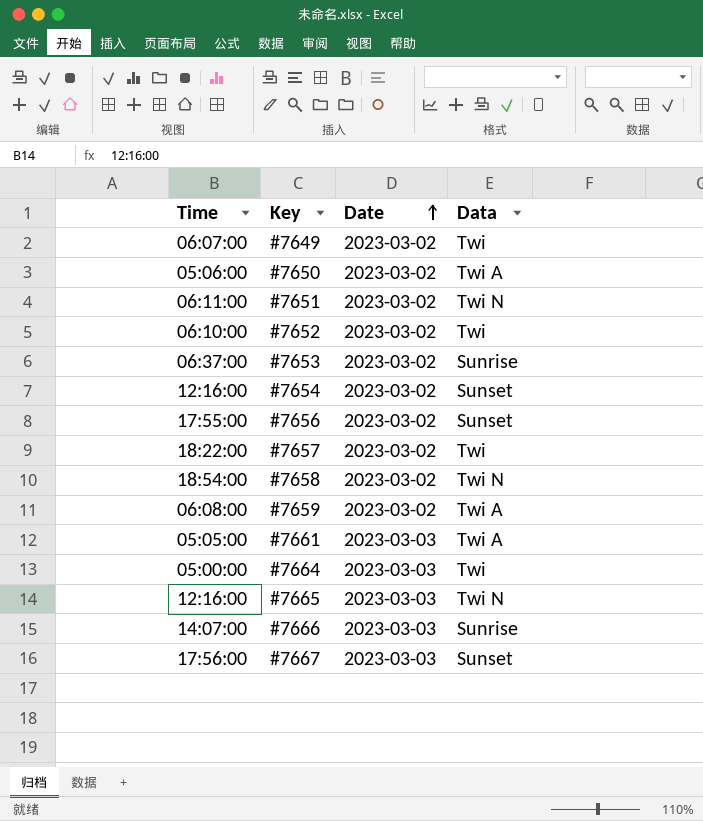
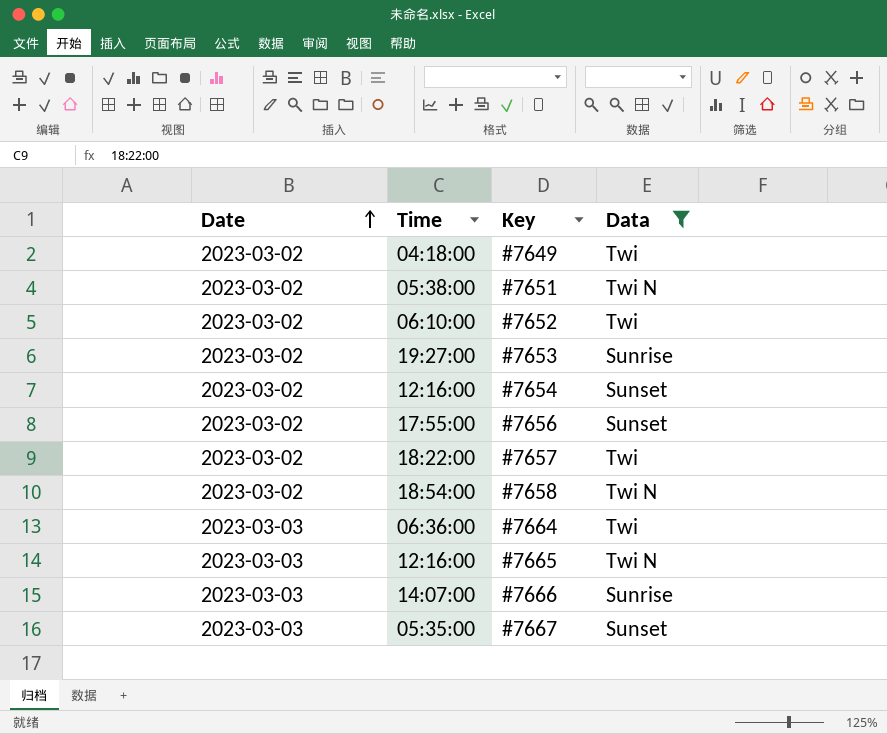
filter: none -> Data != Twi A
column Date | position: 3 -> 1
#7649 | Time: 06:07:00 -> 04:18:00
#7651 | Time: 06:11:00 -> 05:38:00
#7653 | Time: 06:37:00 -> 19:27:00
#7664 | Time: 05:00:00 -> 06:36:00
#7667 | Time: 17:56:00 -> 05:35:00

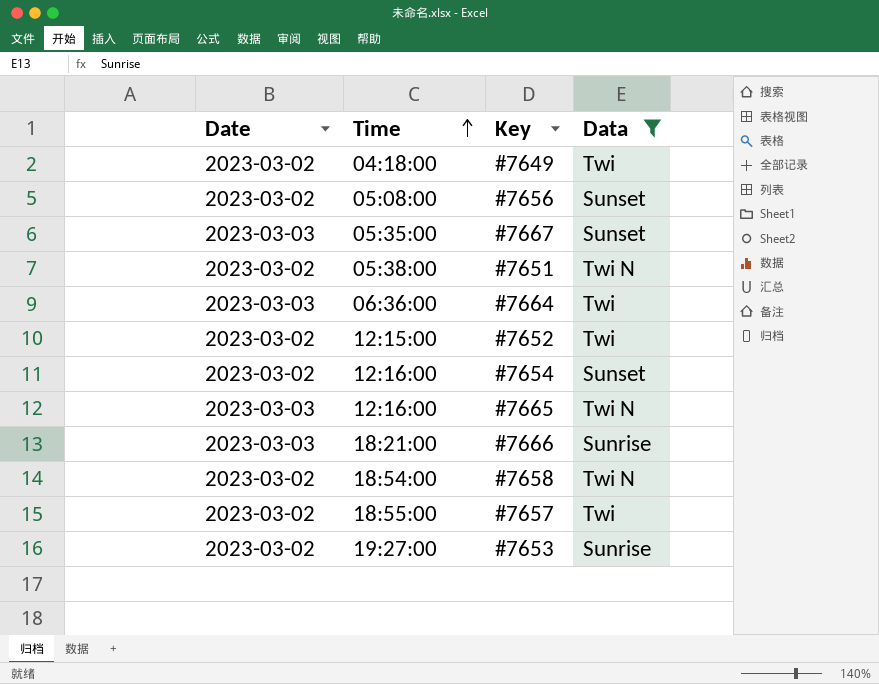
row order: Date ascending -> Time ascending
#7656 | Time: 17:55:00 -> 05:08:00
#7652 | Time: 06:10:00 -> 12:15:00
#7666 | Time: 14:07:00 -> 18:21:00
#7657 | Time: 18:22:00 -> 18:55:00

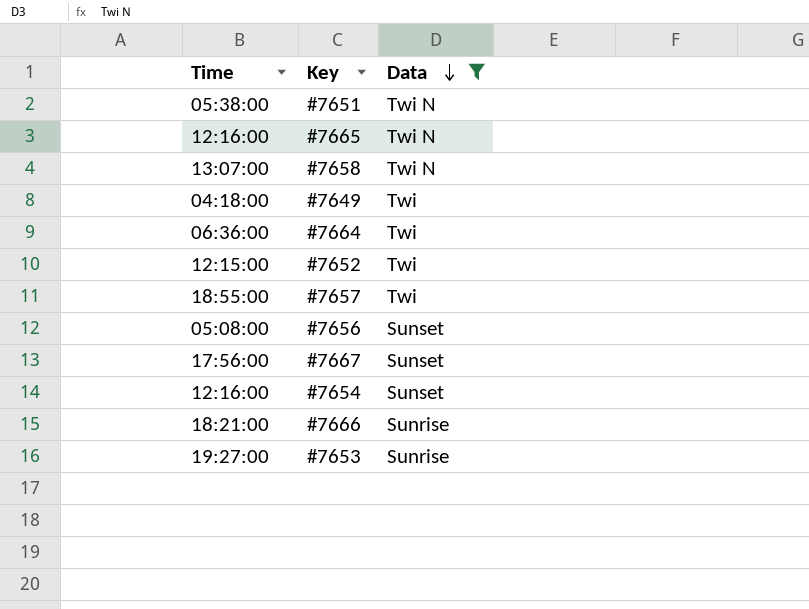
row order: Time ascending -> Data descending
column Date | position: 1 -> none
#7658 | Time: 18:54:00 -> 13:07:00
#7667 | Time: 05:35:00 -> 17:56:00

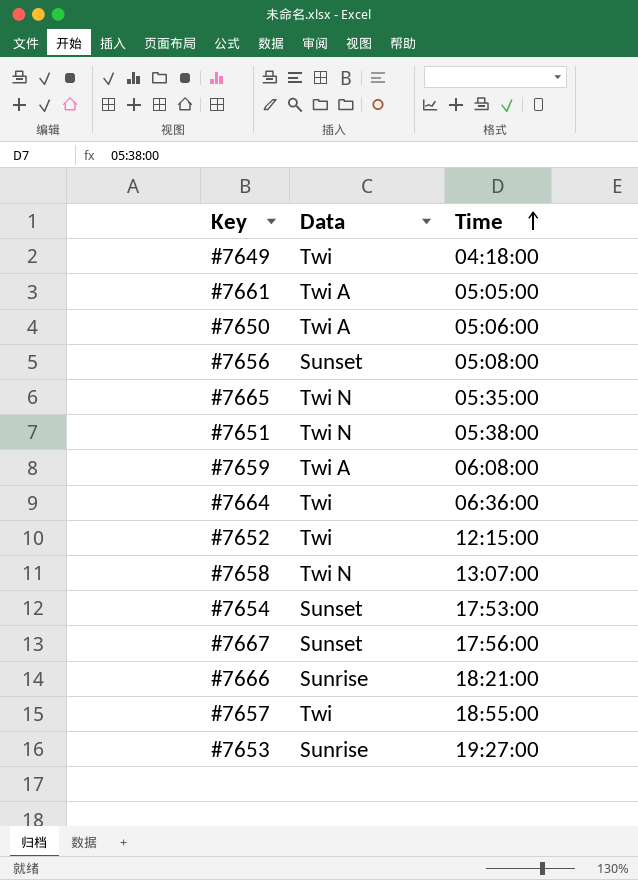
filter: Data != Twi A -> none
row order: Data descending -> Time ascending
column Time | position: 1 -> 3
#7665 | Time: 12:16:00 -> 05:35:00
#7654 | Time: 12:16:00 -> 17:53:00

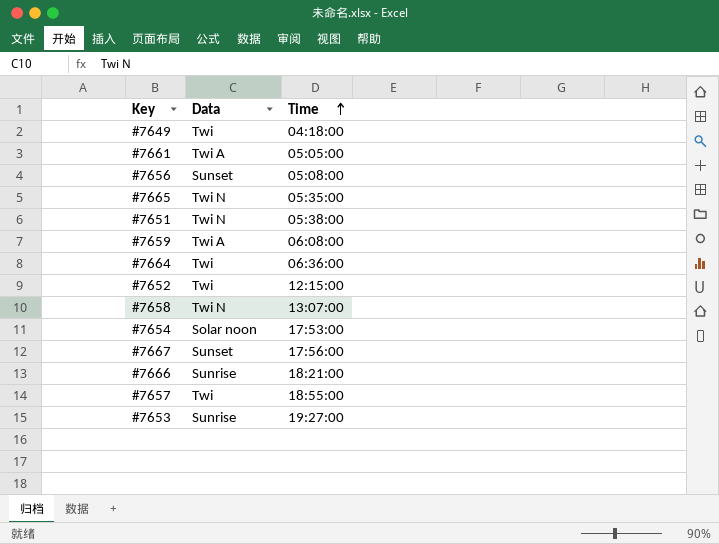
row #7650: Twi A | 05:06:00 -> none
#7654 | Data: Sunset -> Solar noon

